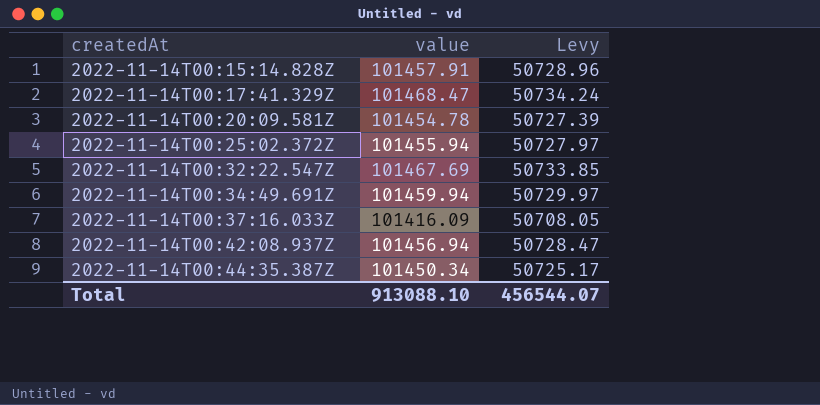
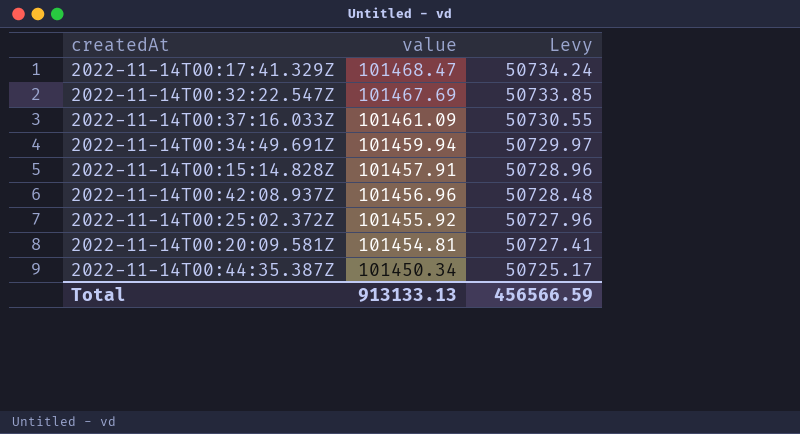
row order: createdAt ascending -> value descending
2022-11-14T00:37:16.033Z | value: 101416.09 -> 101461.09
2022-11-14T00:37:16.033Z | Levy: 50708.05 -> 50730.55
2022-11-14T00:42:08.937Z | value: 101456.94 -> 101456.96
2022-11-14T00:42:08.937Z | Levy: 50728.47 -> 50728.48
2022-11-14T00:25:02.372Z | value: 101455.94 -> 101455.92
2022-11-14T00:25:02.372Z | Levy: 50727.97 -> 50727.96
2022-11-14T00:20:09.581Z | value: 101454.78 -> 101454.81
2022-11-14T00:20:09.581Z | Levy: 50727.39 -> 50727.41
Total | value: 913088.10 -> 913133.13
Total | Levy: 456544.07 -> 456566.59

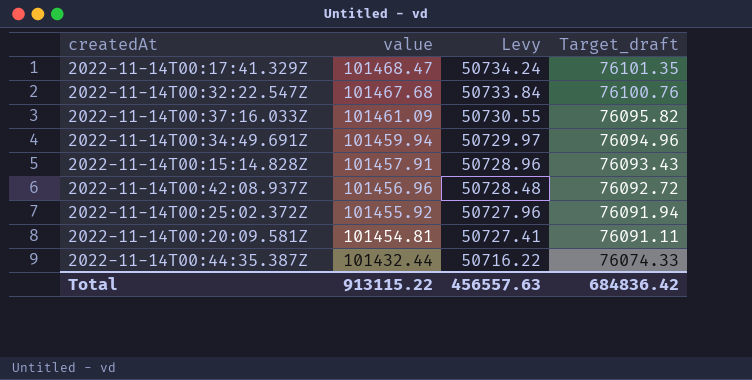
column Target_draft | formula: none -> [value] * 0.75
2022-11-14T00:32:22.547Z | value: 101467.69 -> 101467.68
2022-11-14T00:32:22.547Z | Levy: 50733.85 -> 50733.84
2022-11-14T00:44:35.387Z | value: 101450.34 -> 101432.44
2022-11-14T00:44:35.387Z | Levy: 50725.17 -> 50716.22
Total | value: 913133.13 -> 913115.22
Total | Levy: 456566.59 -> 456557.63

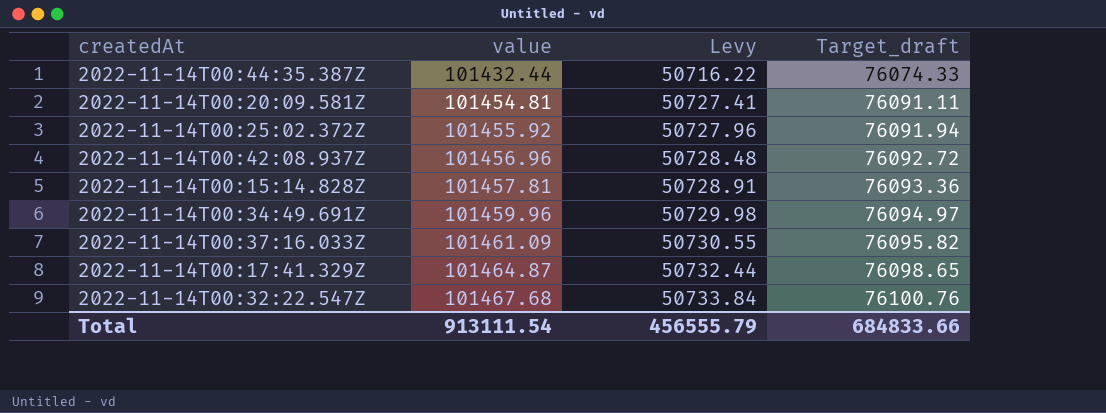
row order: value descending -> value ascending
2022-11-14T00:15:14.828Z | value: 101457.91 -> 101457.81
2022-11-14T00:15:14.828Z | Levy: 50728.96 -> 50728.91
2022-11-14T00:15:14.828Z | Target_draft: 76093.43 -> 76093.36
2022-11-14T00:34:49.691Z | value: 101459.94 -> 101459.96
2022-11-14T00:34:49.691Z | Levy: 50729.97 -> 50729.98
2022-11-14T00:34:49.691Z | Target_draft: 76094.96 -> 76094.97
2022-11-14T00:17:41.329Z | value: 101468.47 -> 101464.87
2022-11-14T00:17:41.329Z | Levy: 50734.24 -> 50732.44
2022-11-14T00:17:41.329Z | Target_draft: 76101.35 -> 76098.65
Total | value: 913115.22 -> 913111.54
Total | Levy: 456557.63 -> 456555.79
Total | Target_draft: 684836.42 -> 684833.66

